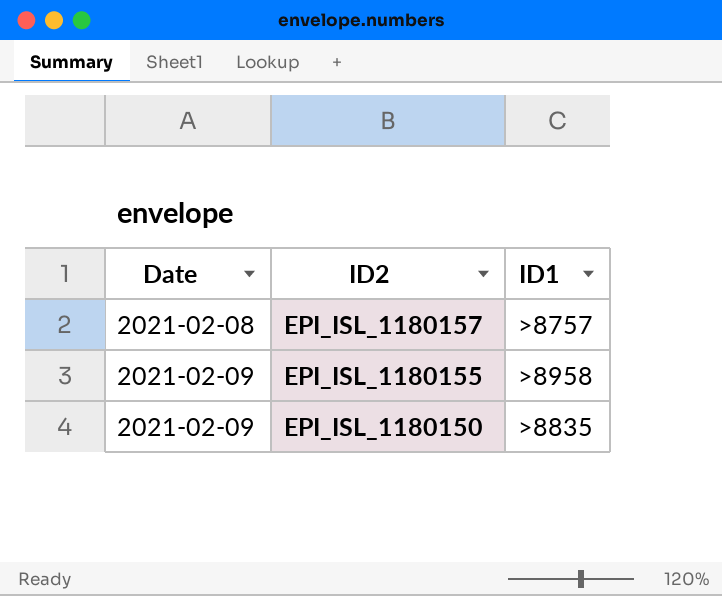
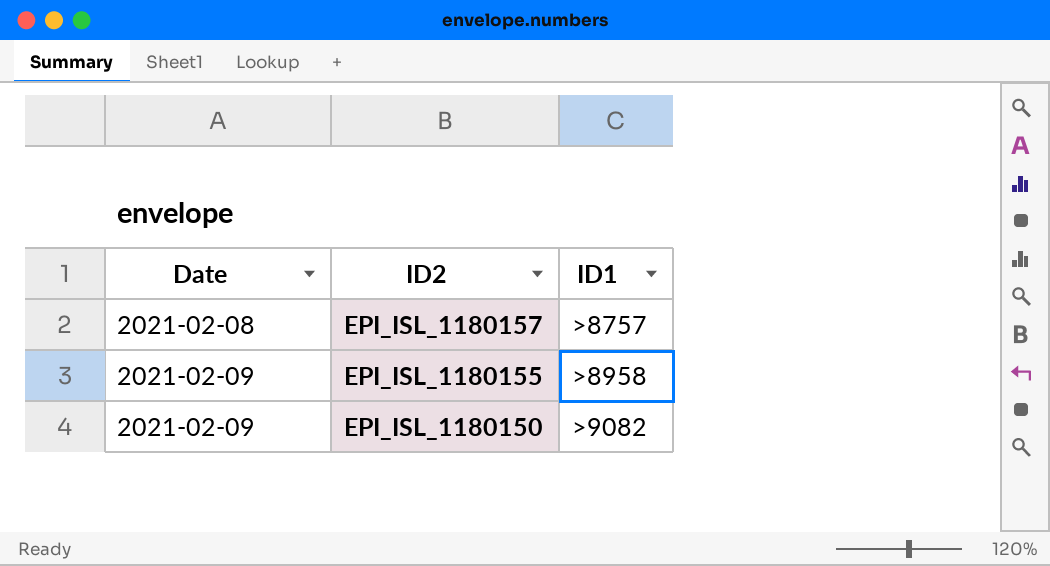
EPI_ISL_1180150 | ID1: >8835 -> >9082

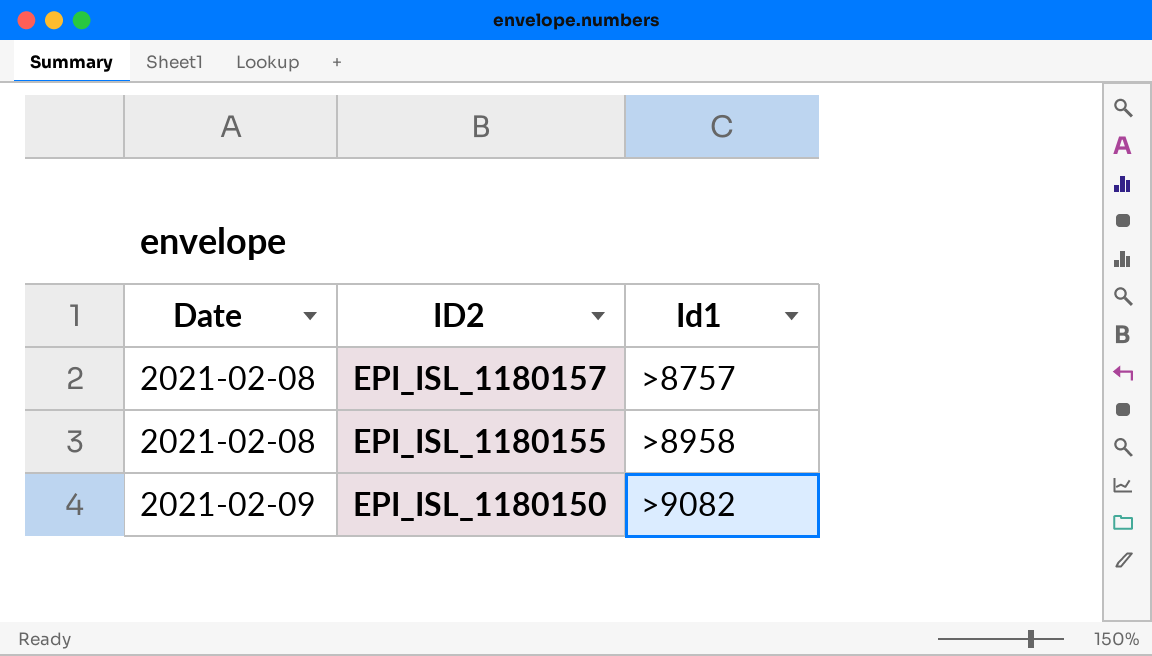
column name: ID1 -> Id1
EPI_ISL_1180155 | Date: 2021-02-09 -> 2021-02-08

